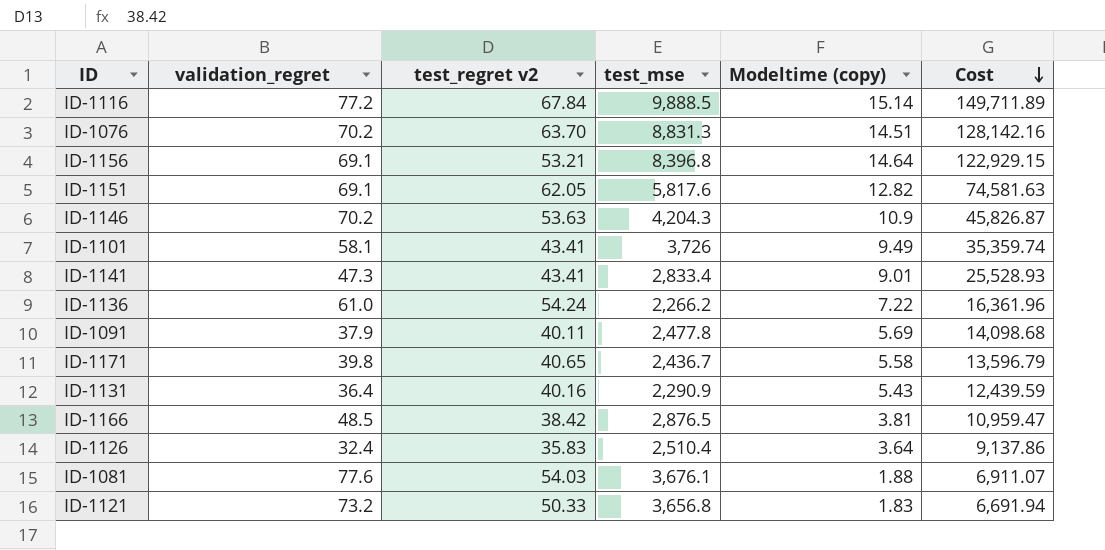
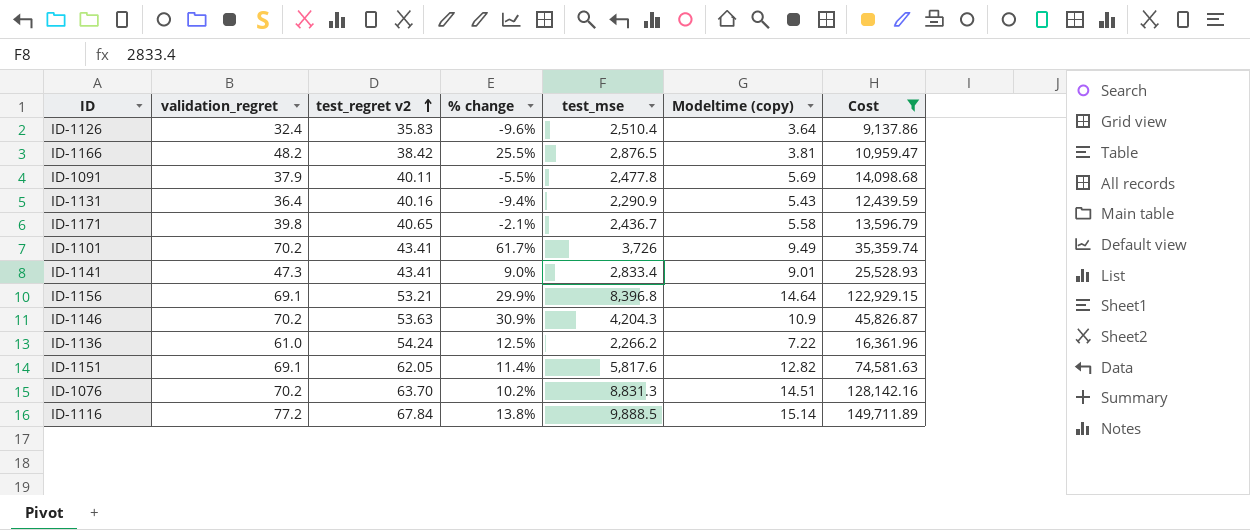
filter: none -> Cost >= 9,137.86
row order: Cost descending -> test_regret v2 ascending
column % change | formula: none -> ([validation_regret] - [test_regret v2]) / [test_regret v2]
ID-1166 | validation_regret: 48.5 -> 48.2
ID-1101 | validation_regret: 58.1 -> 70.2

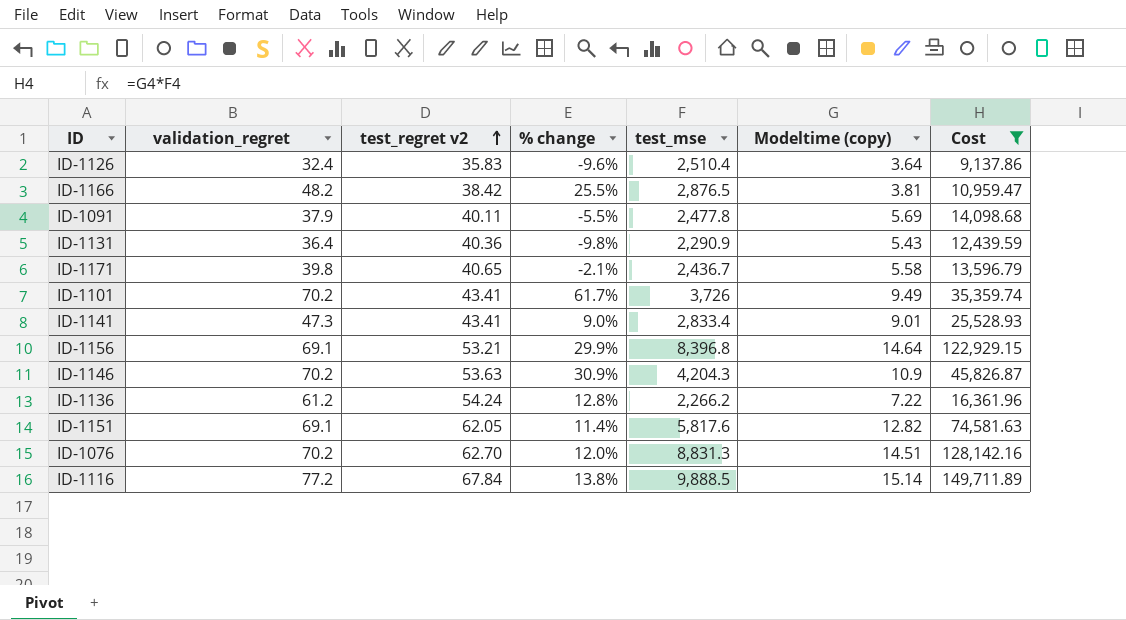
ID-1131 | test_regret v2: 40.16 -> 40.36
ID-1131 | % change: -9.4% -> -9.8%
ID-1136 | validation_regret: 61.0 -> 61.2
ID-1136 | % change: 12.5% -> 12.8%
ID-1076 | test_regret v2: 63.70 -> 62.70
ID-1076 | % change: 10.2% -> 12.0%

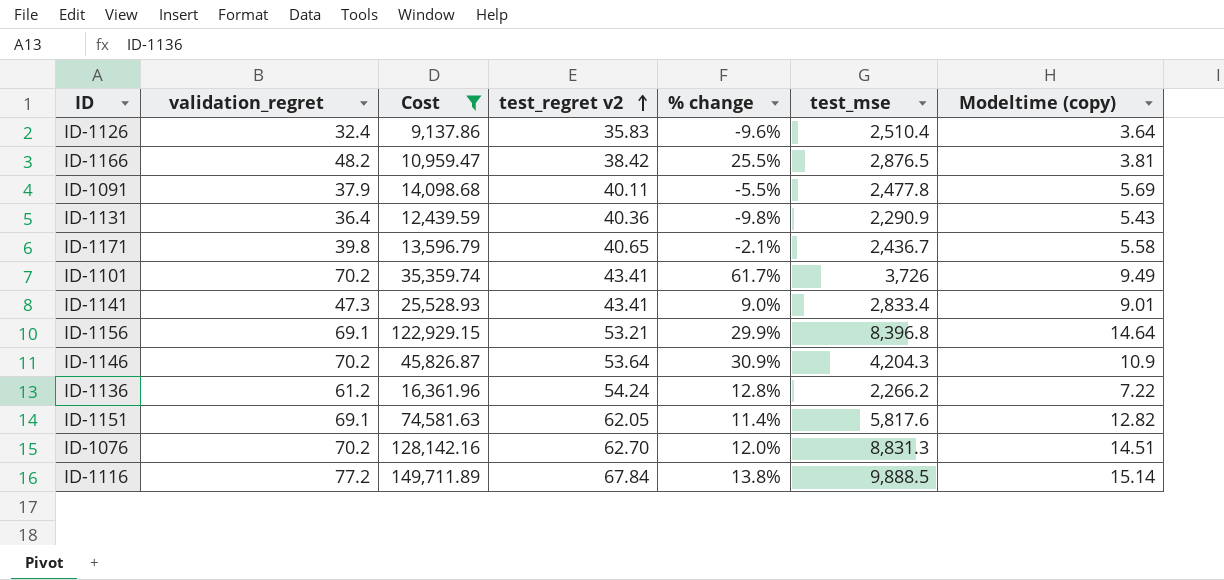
column Cost | position: 7 -> 3
ID-1146 | test_regret v2: 53.63 -> 53.64

